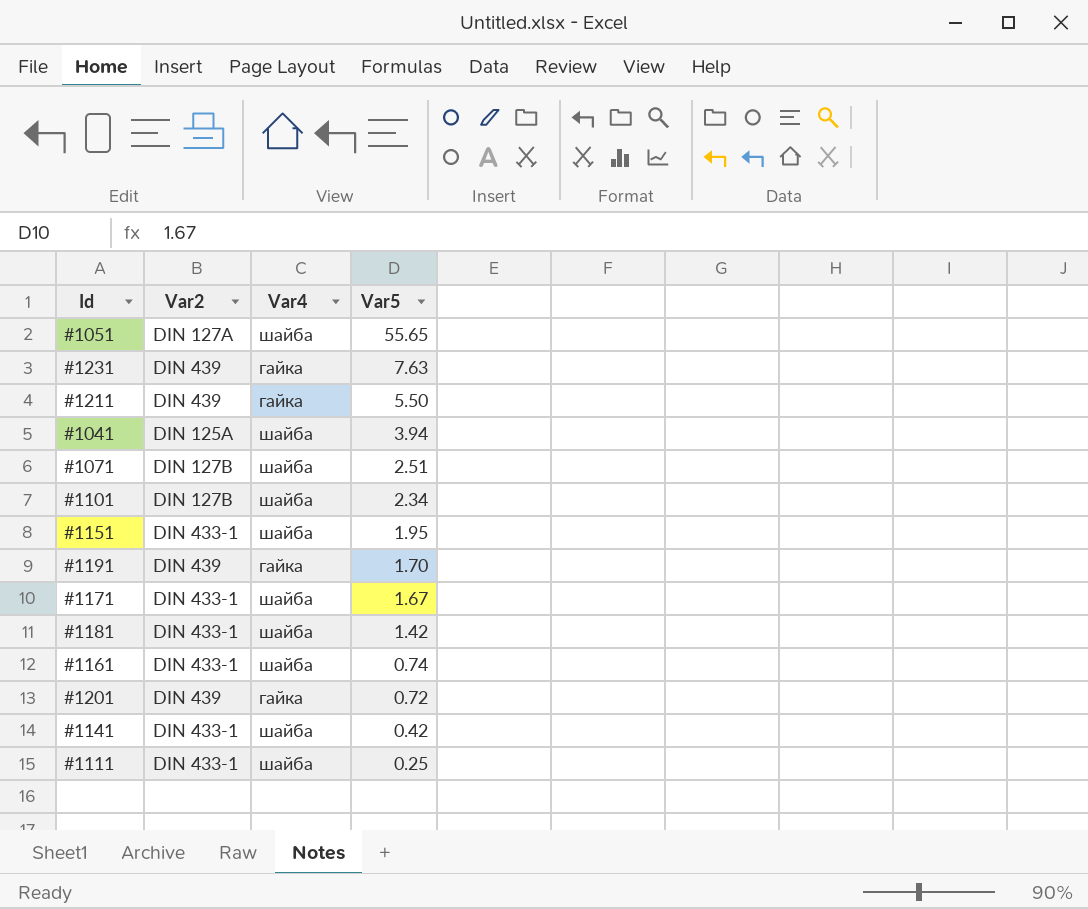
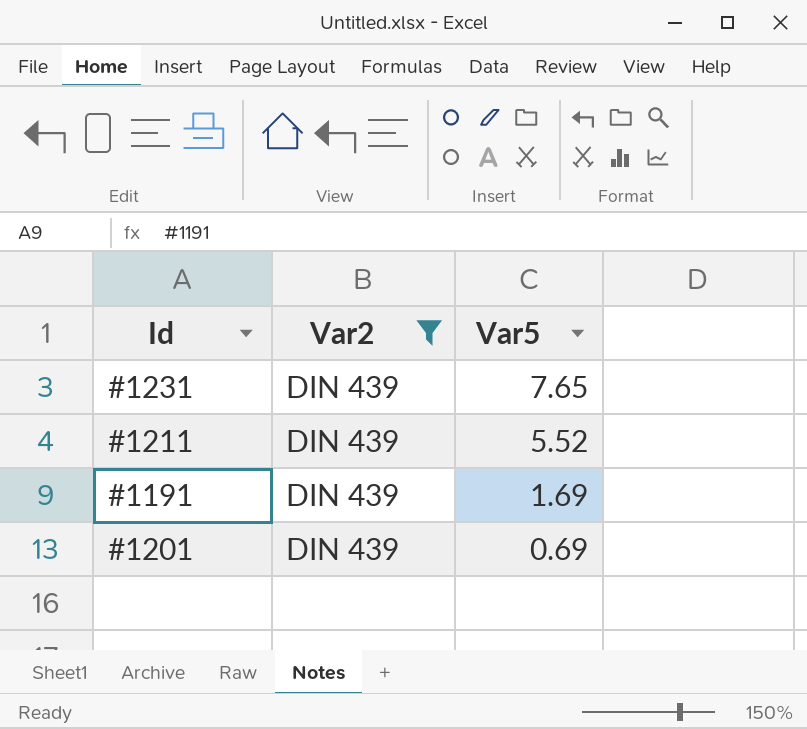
filter: none -> Var2 = DIN 439
column Var4 | position: 3 -> none
#1231 | Var5: 7.63 -> 7.65
#1211 | Var5: 5.50 -> 5.52
#1191 | Var5: 1.70 -> 1.69
#1201 | Var5: 0.72 -> 0.69

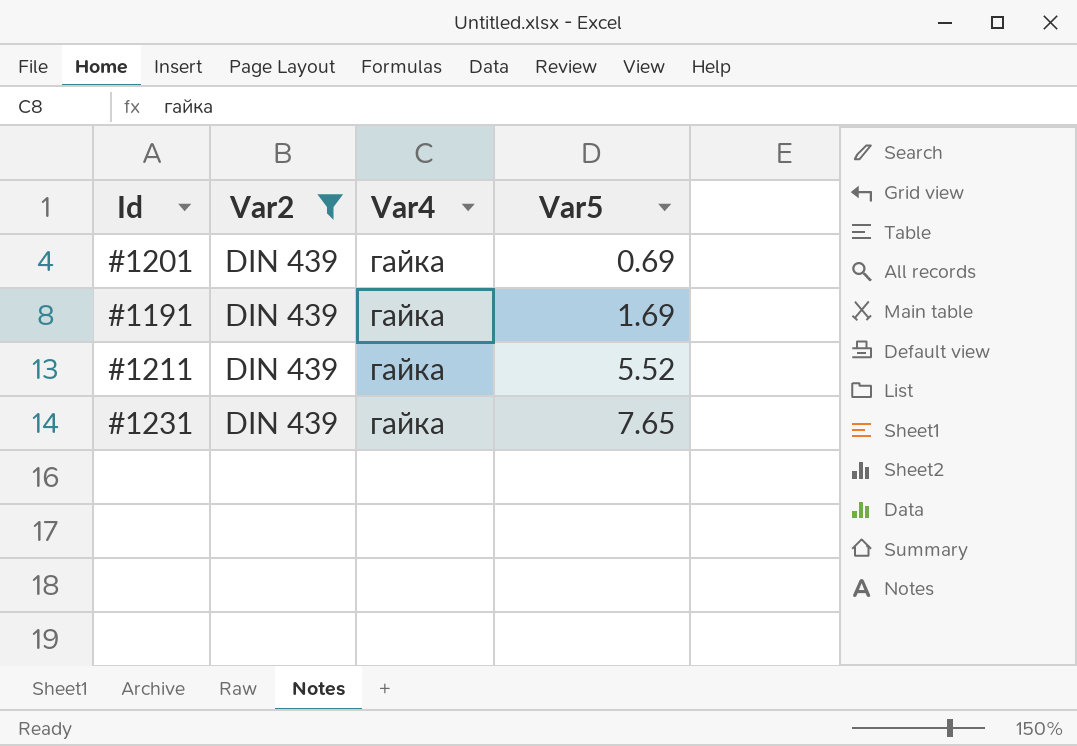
row order: Var5 descending -> Var5 ascending
column Var4 | position: none -> 3

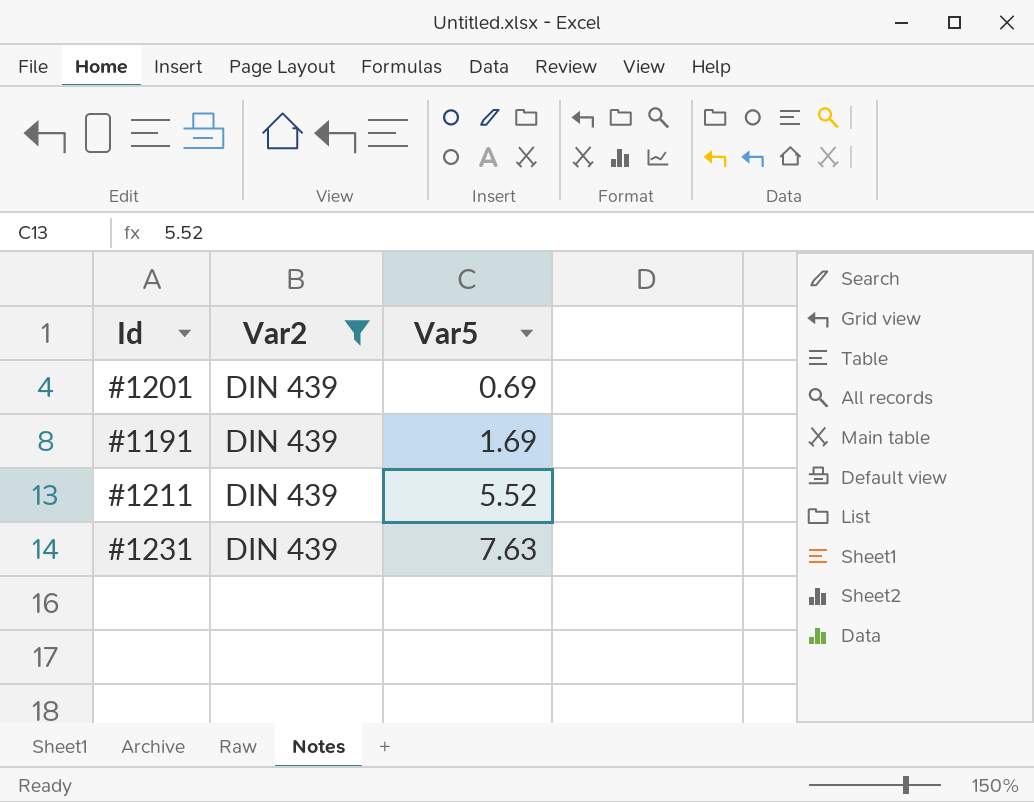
column Var4 | position: 3 -> none
#1231 | Var5: 7.65 -> 7.63

